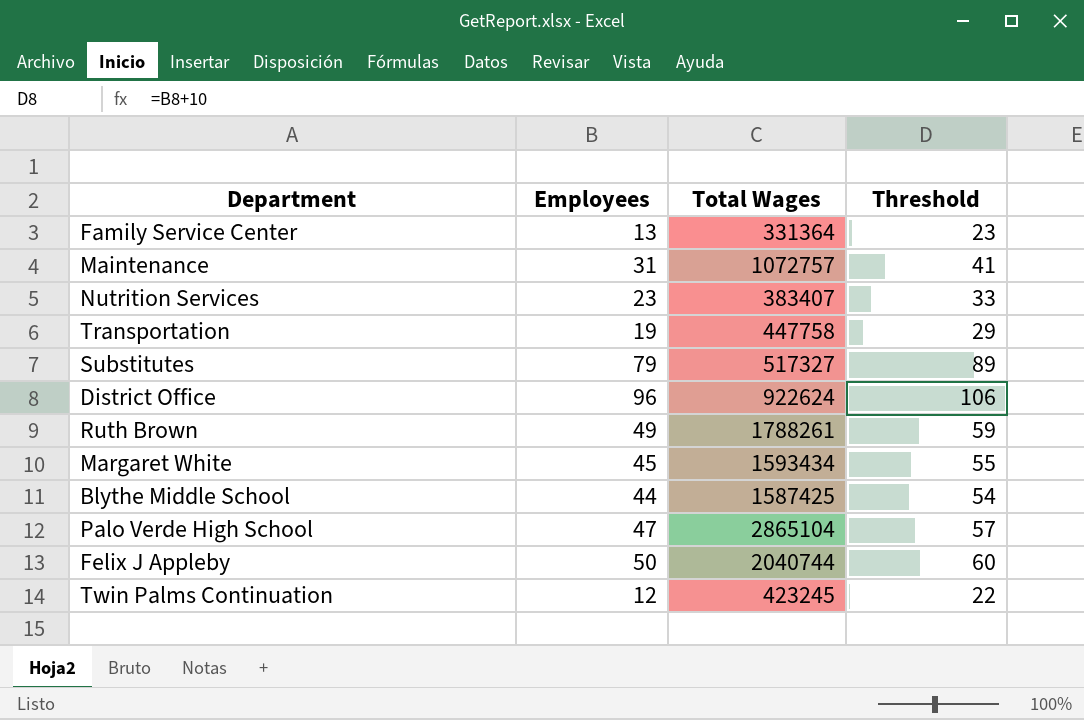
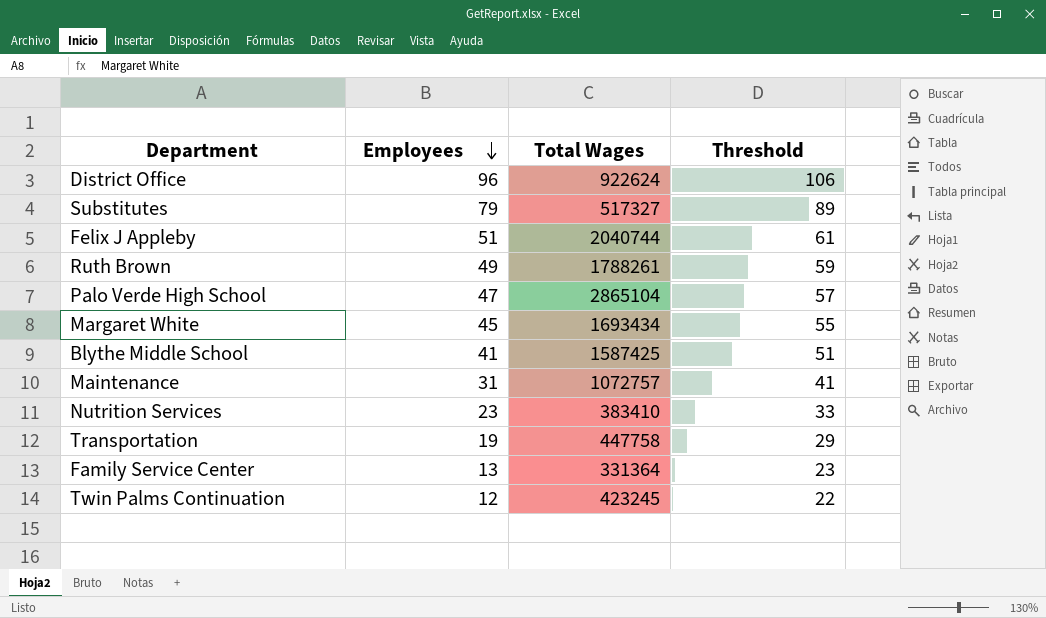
row order: none -> Employees descending
Felix J Appleby | Employees: 50 -> 51
Felix J Appleby | Threshold: 60 -> 61
Margaret White | Total Wages: 1593434 -> 1693434
Blythe Middle School | Employees: 44 -> 41
Blythe Middle School | Threshold: 54 -> 51
Nutrition Services | Total Wages: 383407 -> 383410

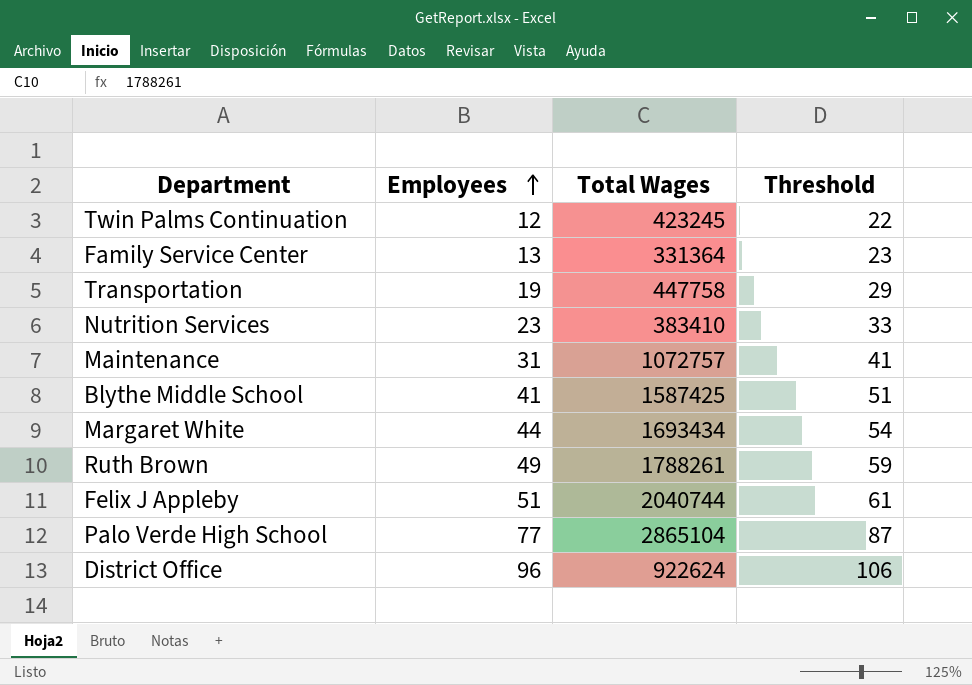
row order: Employees descending -> Employees ascending
row Substitutes: 79 | 517327 | 89 -> none
Margaret White | Employees: 45 -> 44
Margaret White | Threshold: 55 -> 54
Palo Verde High School | Employees: 47 -> 77
Palo Verde High School | Threshold: 57 -> 87

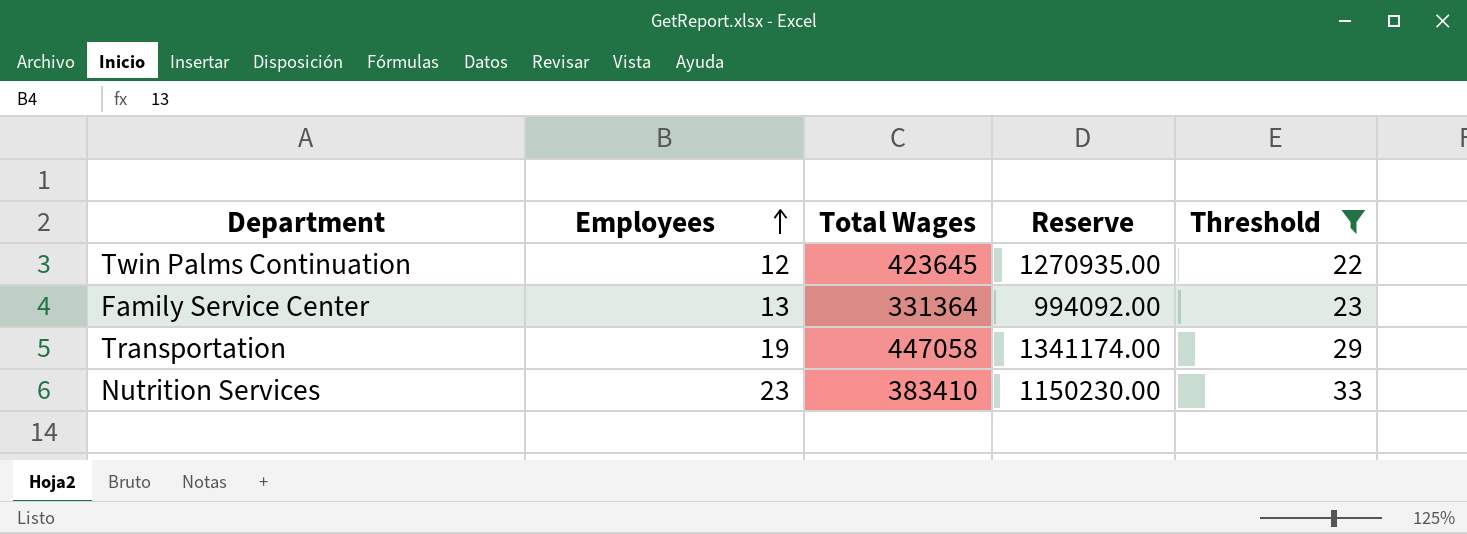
filter: none -> Threshold <= 33
column Reserve | formula: none -> [Total Wages] * 3
Twin Palms Continuation | Total Wages: 423245 -> 423645
Transportation | Total Wages: 447758 -> 447058

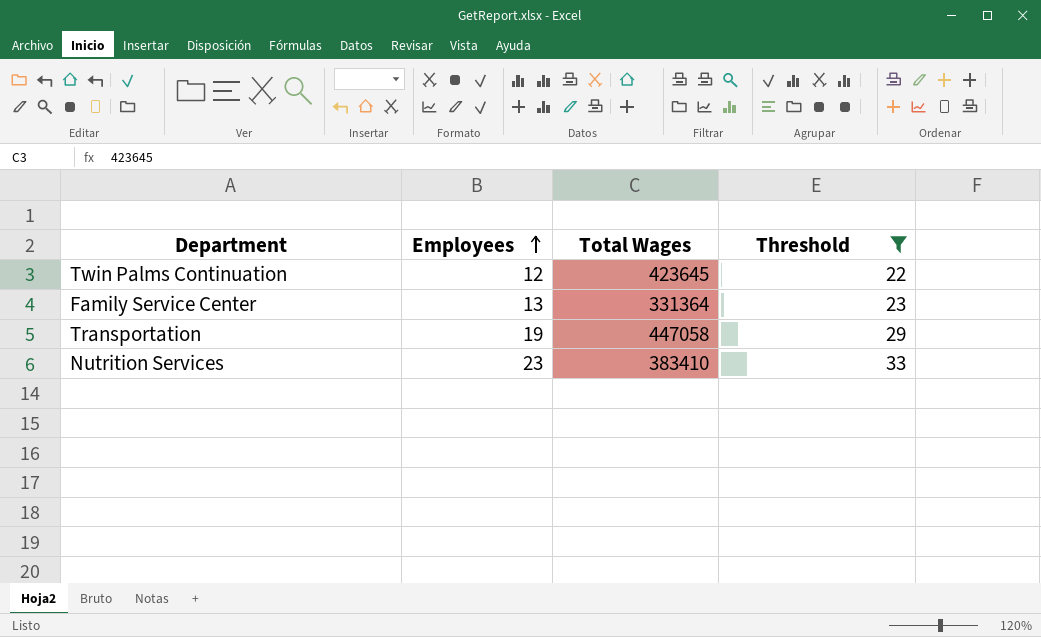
column Reserve | formula: [Total Wages] * 3 -> none

